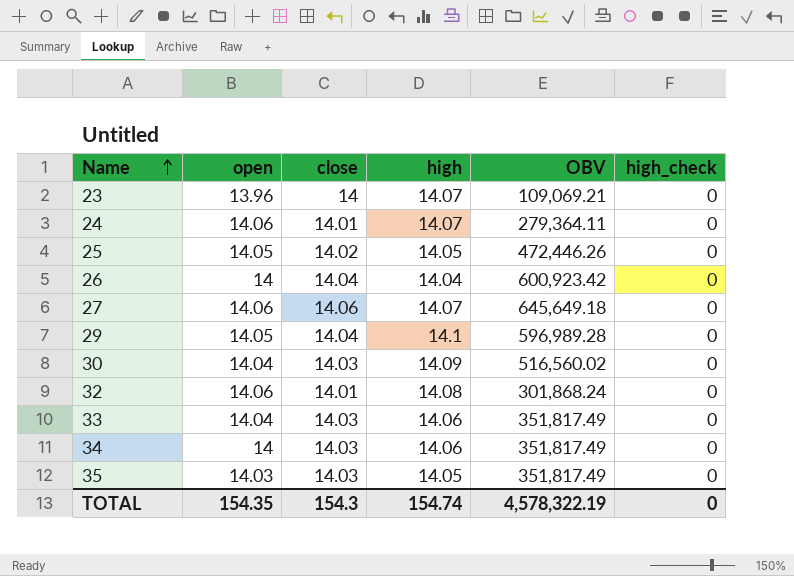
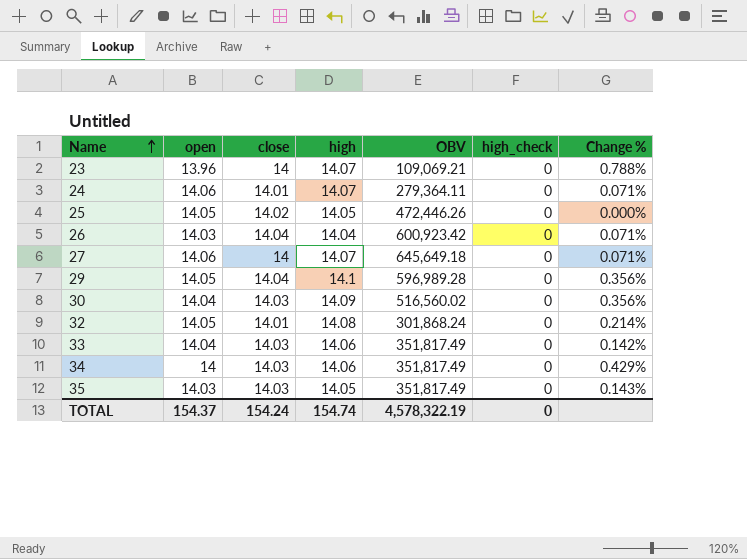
column Change % | formula: none -> ([high] - [open]) / [open]
26 | open: 14 -> 14.03
27 | close: 14.06 -> 14
32 | open: 14.06 -> 14.05
TOTAL | open: 154.35 -> 154.37
TOTAL | close: 154.3 -> 154.24

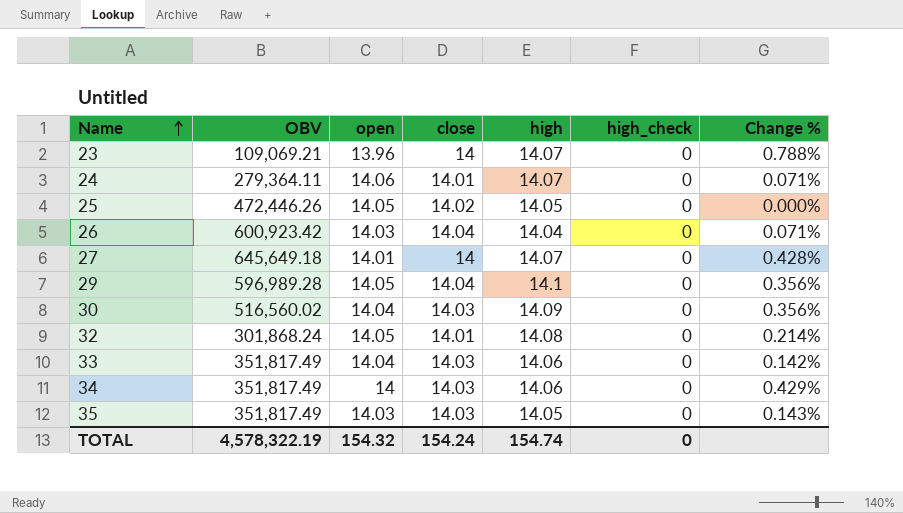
column OBV | position: 5 -> 2
27 | open: 14.06 -> 14.01
27 | Change %: 0.071% -> 0.428%
TOTAL | open: 154.37 -> 154.32

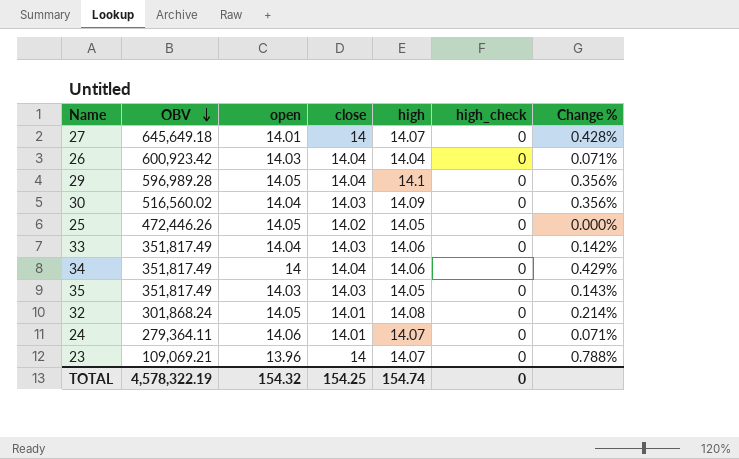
row order: Name ascending -> OBV descending
34 | close: 14.03 -> 14.04
TOTAL | close: 154.24 -> 154.25

